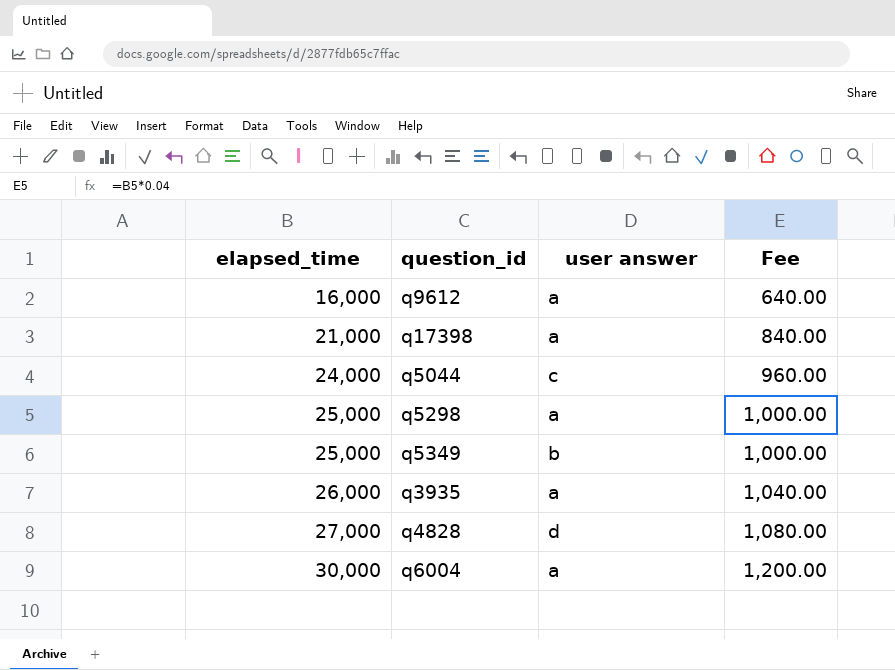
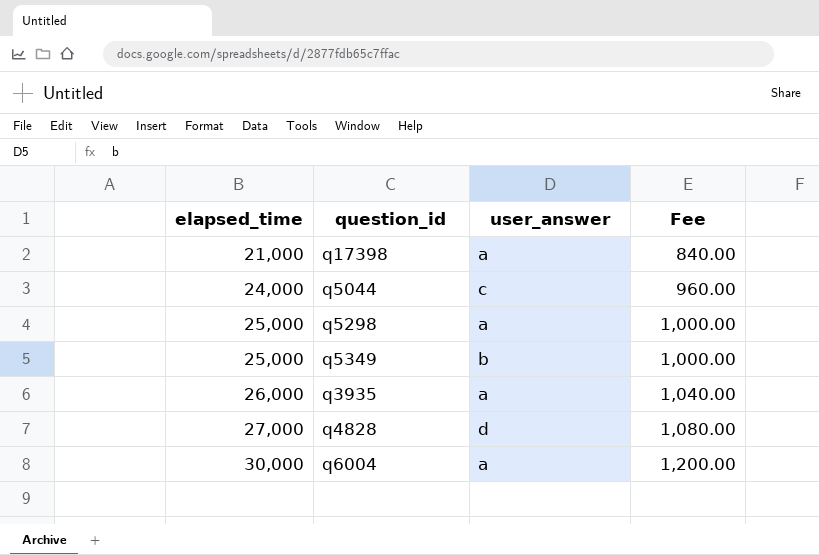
column name: user answer -> user_answer
row q9612: 16,000 | a | 640.00 -> none

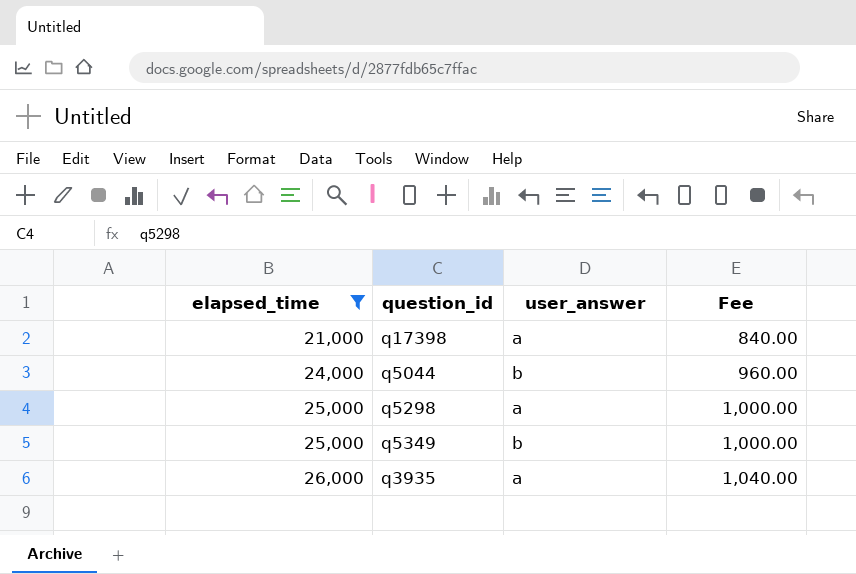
filter: none -> elapsed_time <= 26,000
q5044 | user_answer: c -> b

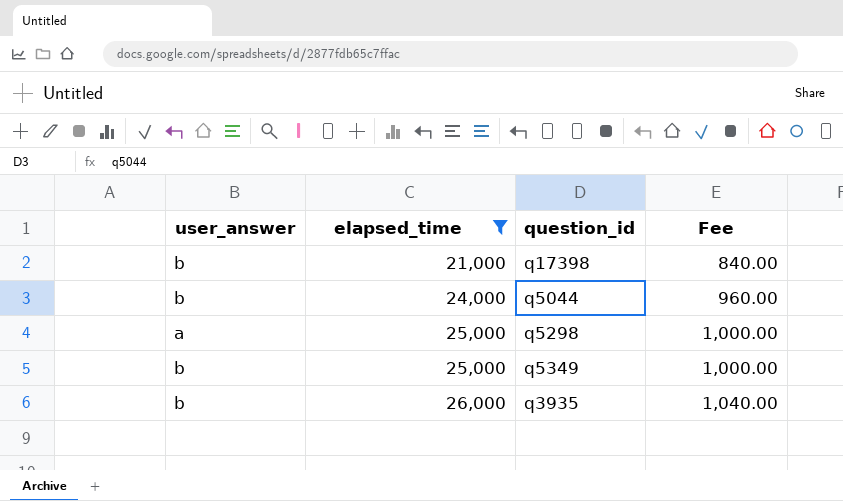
column user_answer | position: 3 -> 1
q17398 | user_answer: a -> b
q3935 | user_answer: a -> b

